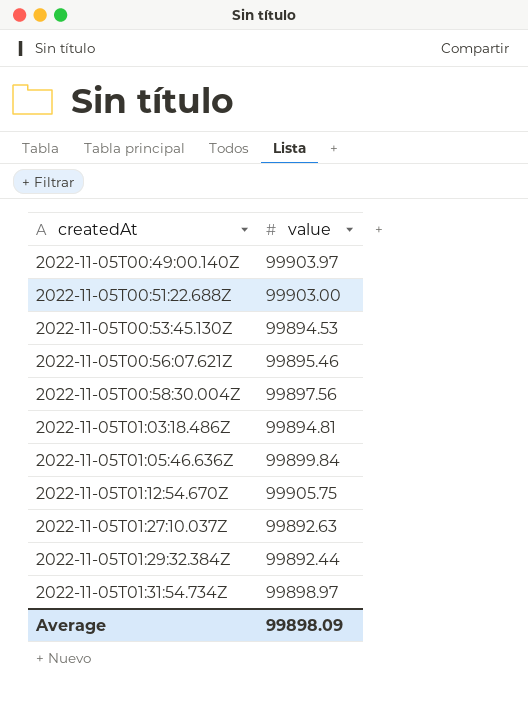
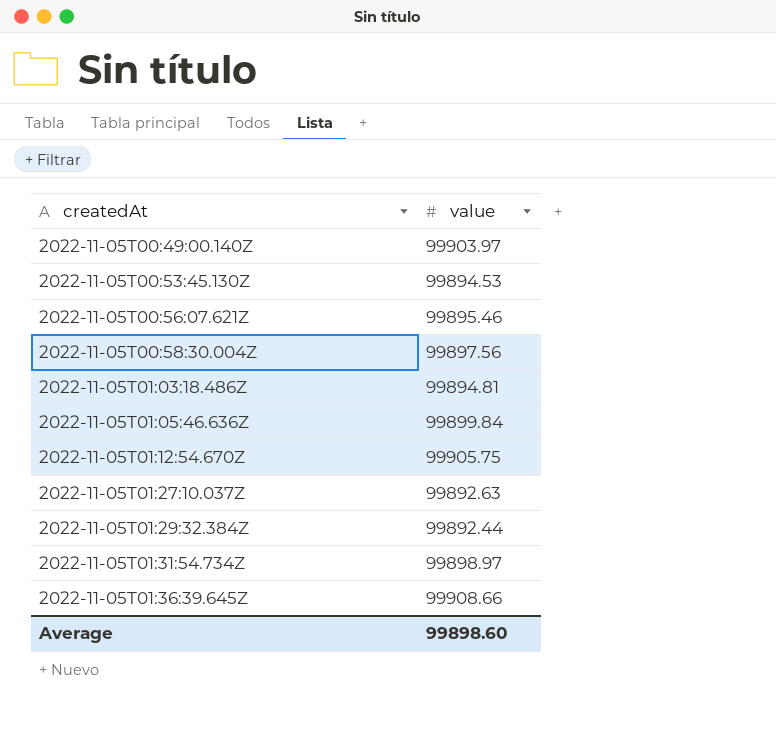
row 2022-11-05T00:51:22.688Z: 99903.00 -> none
row 2022-11-05T01:36:39.645Z: none -> 99908.66
Average | value: 99898.09 -> 99898.60

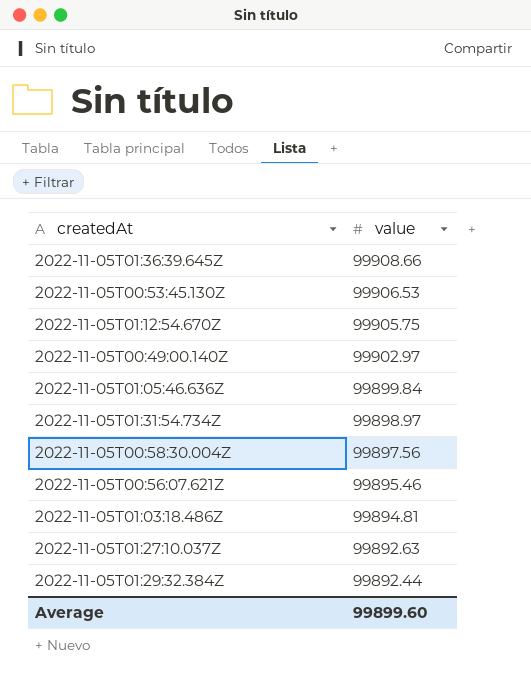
row order: createdAt ascending -> value descending
2022-11-05T00:53:45.130Z | value: 99894.53 -> 99906.53
2022-11-05T00:49:00.140Z | value: 99903.97 -> 99902.97
Average | value: 99898.60 -> 99899.60

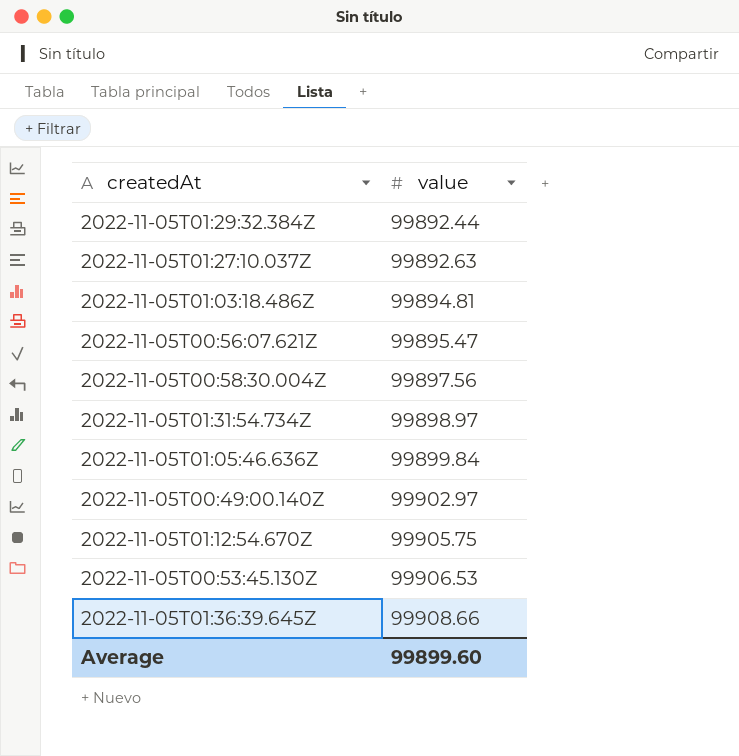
row order: value descending -> value ascending
2022-11-05T00:56:07.621Z | value: 99895.46 -> 99895.47

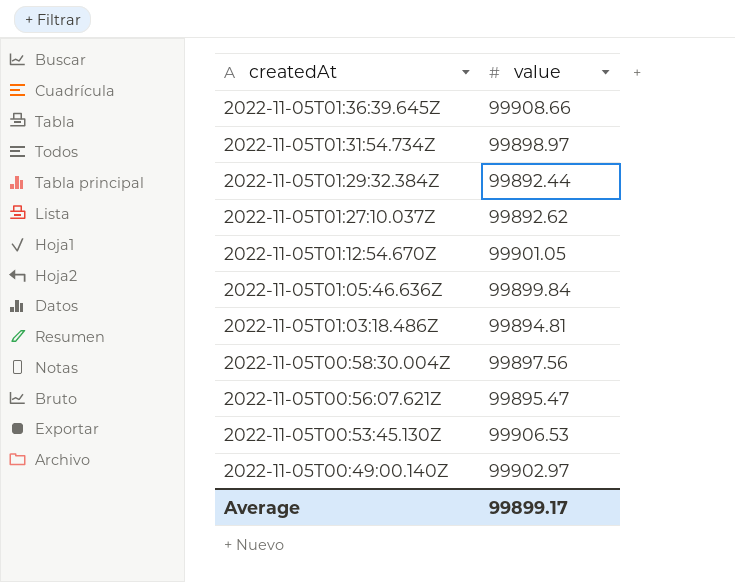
row order: value ascending -> createdAt descending
2022-11-05T01:27:10.037Z | value: 99892.63 -> 99892.62
2022-11-05T01:12:54.670Z | value: 99905.75 -> 99901.05
Average | value: 99899.60 -> 99899.17

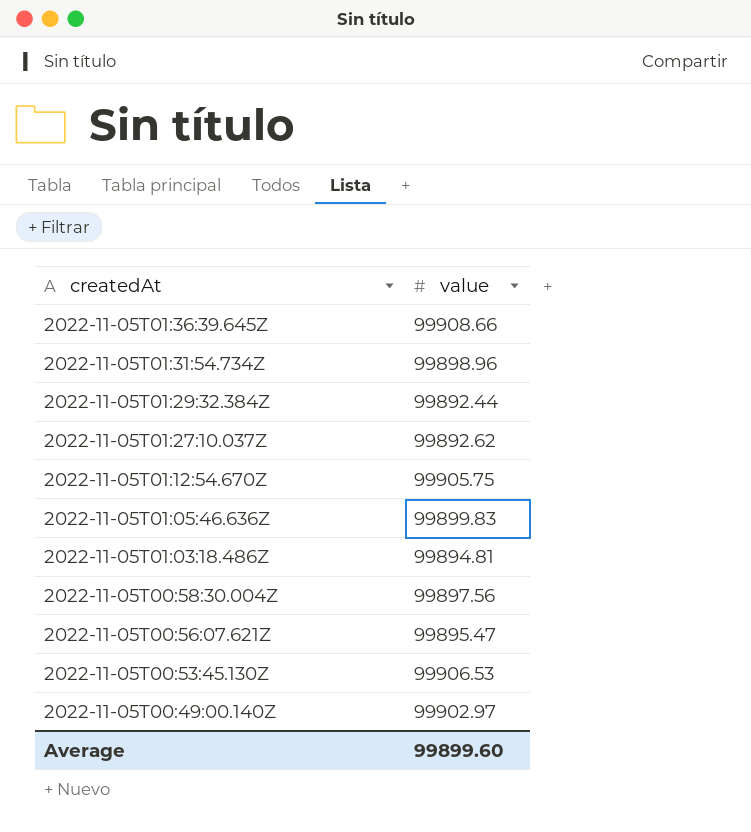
2022-11-05T01:31:54.734Z | value: 99898.97 -> 99898.96
2022-11-05T01:12:54.670Z | value: 99901.05 -> 99905.75
2022-11-05T01:05:46.636Z | value: 99899.84 -> 99899.83
Average | value: 99899.17 -> 99899.60

